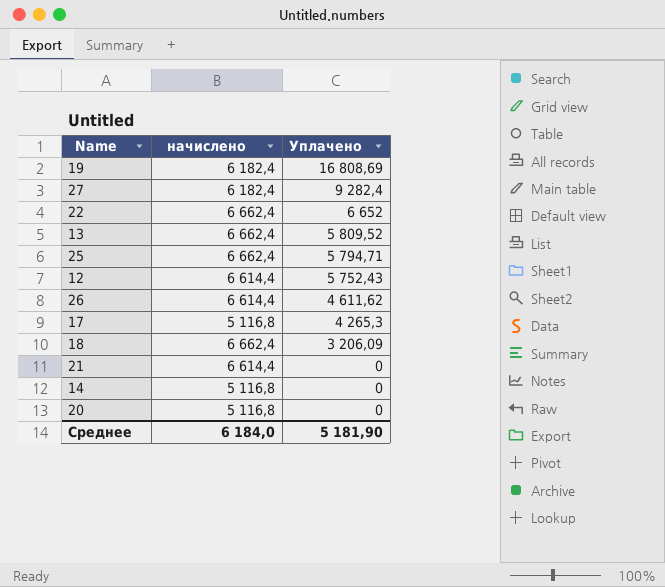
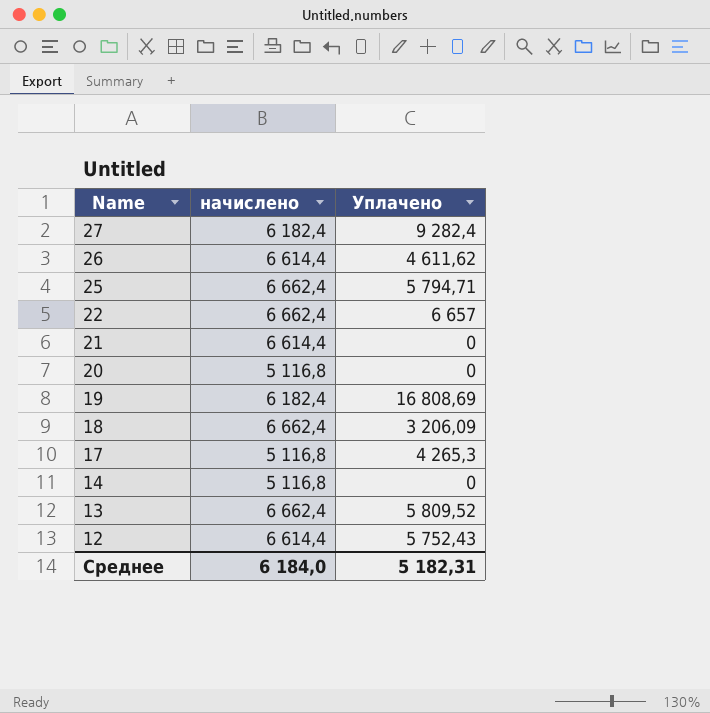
row order: Уплачено descending -> Name descending
22 | Уплачено: 6 652 -> 6 657
Среднее | Уплачено: 5 181,90 -> 5 182,31

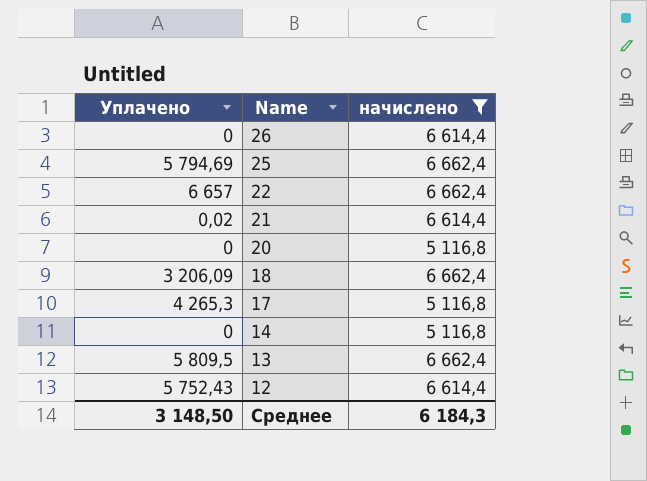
filter: none -> начислено != 6 182,4
column Уплачено | position: 3 -> 1
26 | Уплачено: 4 611,62 -> 0
25 | Уплачено: 5 794,71 -> 5 794,69
21 | Уплачено: 0 -> 0,02
13 | Уплачено: 5 809,52 -> 5 809,5
Среднее | Уплачено: 5 182,31 -> 3 148,50
Среднее | начислено: 6 184,0 -> 6 184,3

